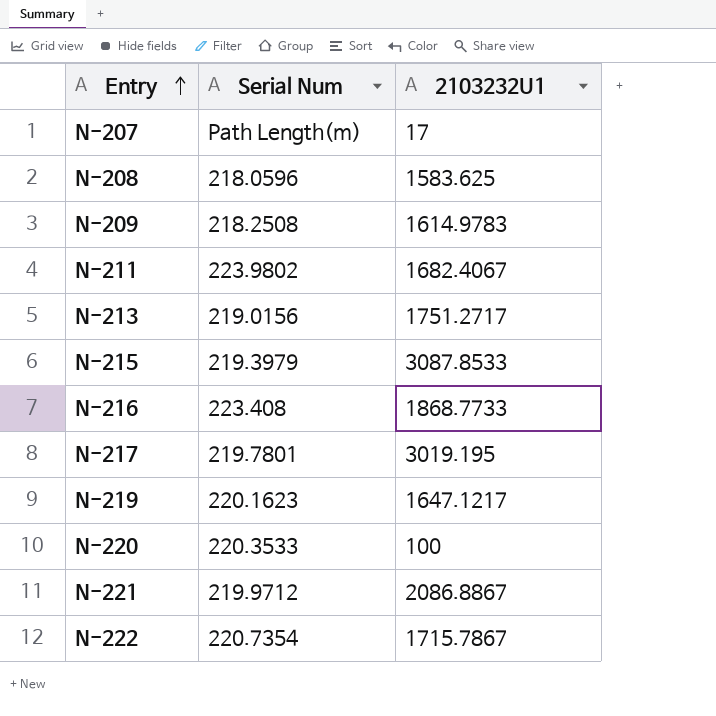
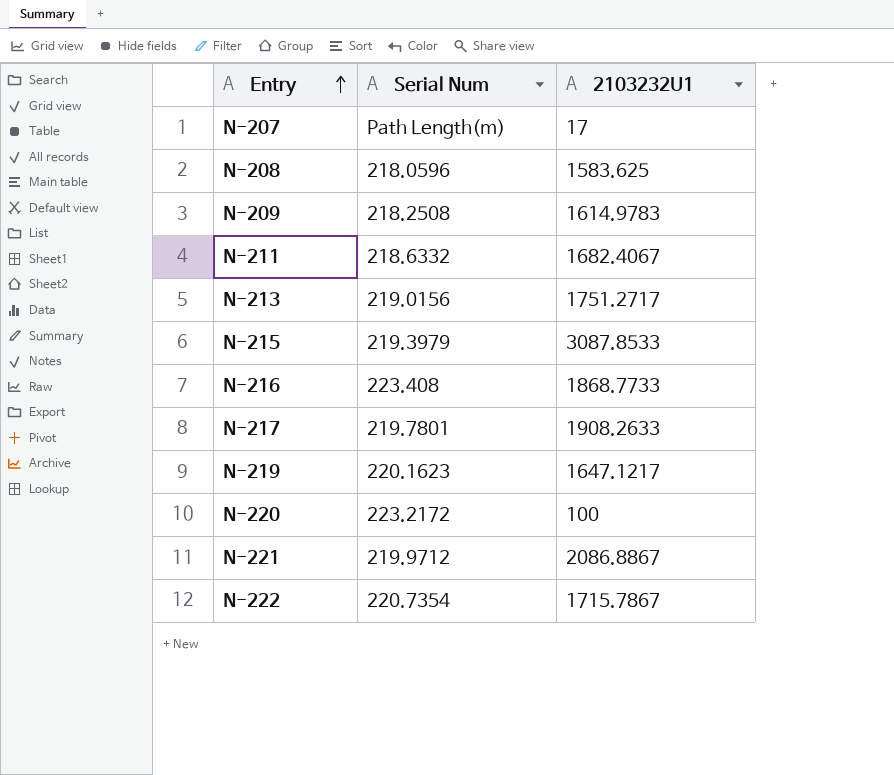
N-211 | Serial Num: 223.9802 -> 218.6332
N-217 | 2103232U1: 3019.195 -> 1908.2633
N-220 | Serial Num: 220.3533 -> 223.2172

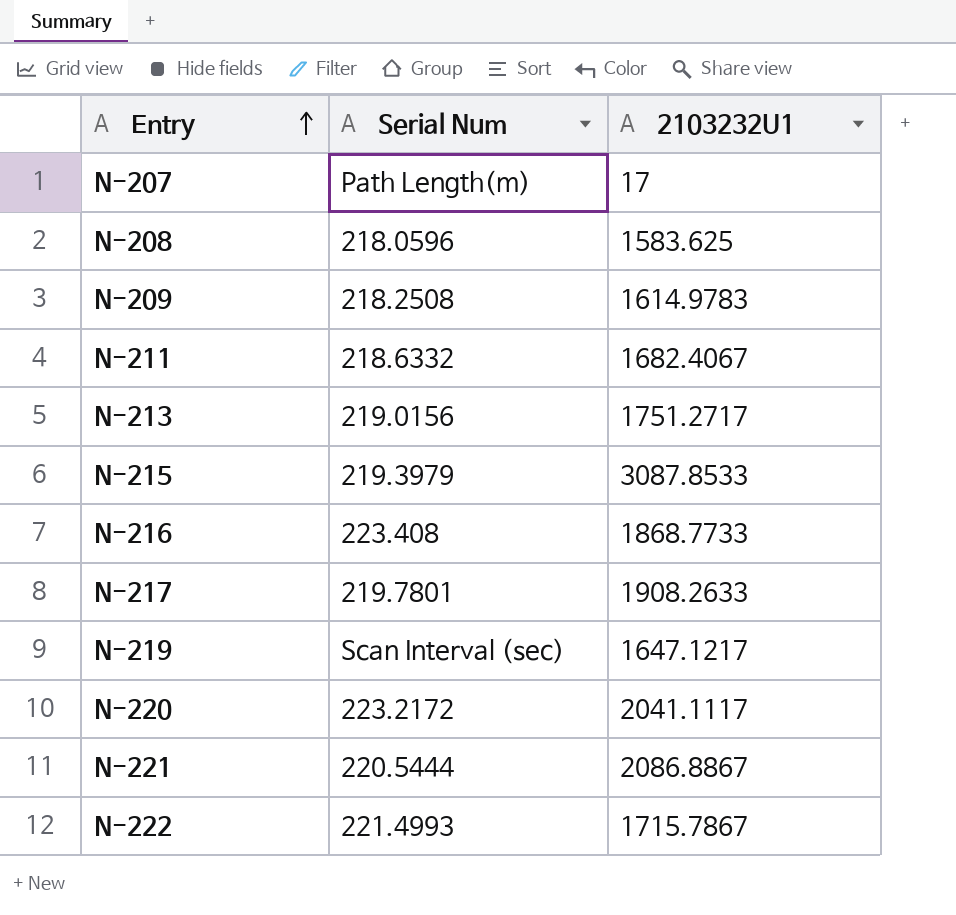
N-219 | Serial Num: 220.1623 -> Scan Interval (sec)
N-220 | 2103232U1: 100 -> 2041.1117
N-221 | Serial Num: 219.9712 -> 220.5444
N-222 | Serial Num: 220.7354 -> 221.4993

